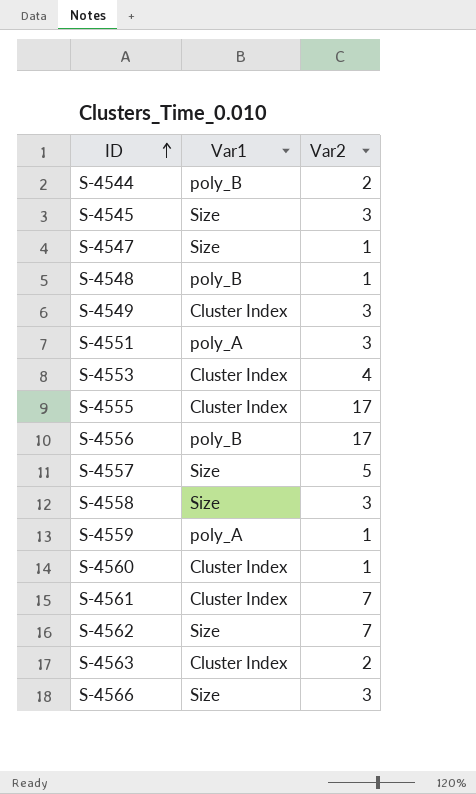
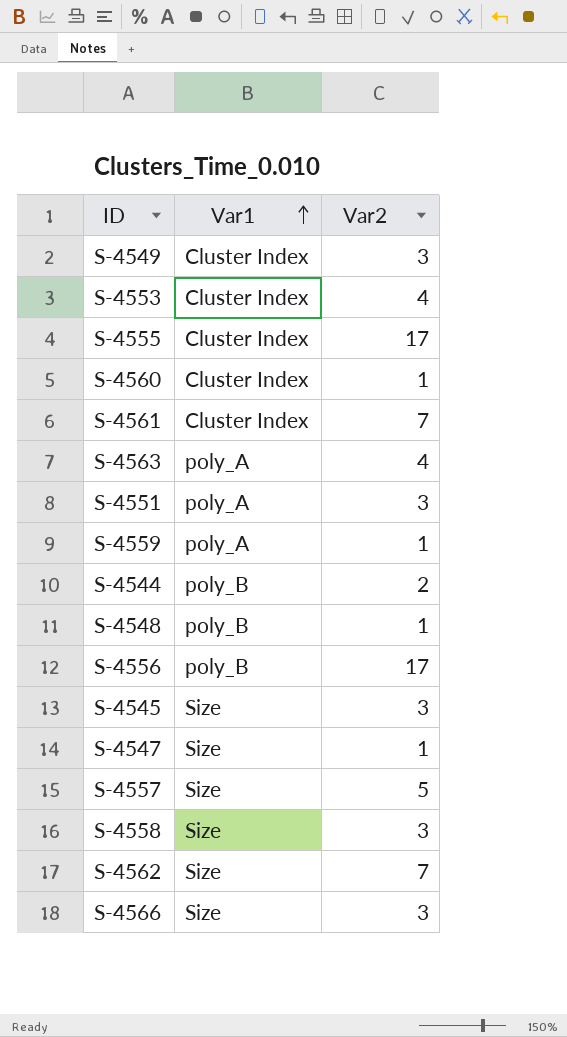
row order: ID ascending -> Var1 ascending
S-4563 | Var1: Cluster Index -> poly_A
S-4563 | Var2: 2 -> 4

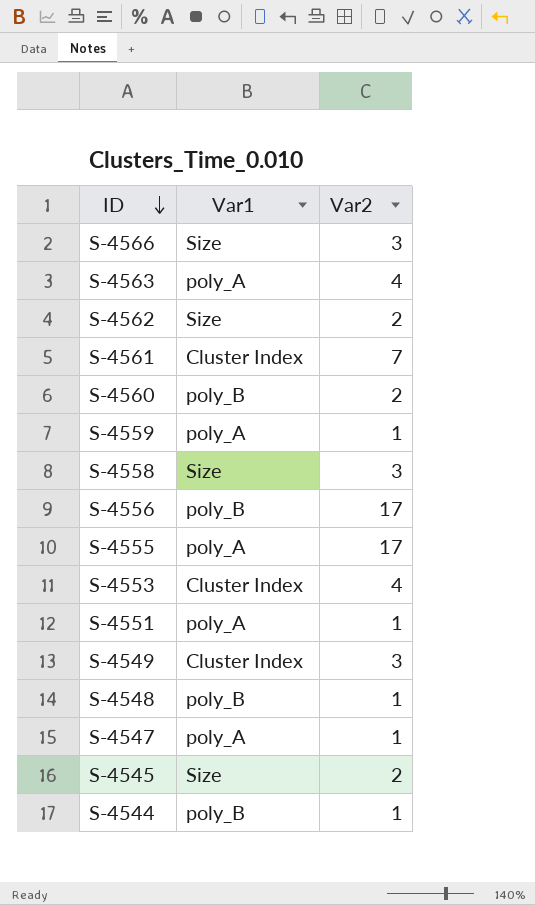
row order: Var1 ascending -> ID descending
row S-4557: Size | 5 -> none
S-4562 | Var2: 7 -> 2
S-4560 | Var1: Cluster Index -> poly_B
S-4560 | Var2: 1 -> 2
S-4555 | Var1: Cluster Index -> poly_A
S-4551 | Var2: 3 -> 1
S-4547 | Var1: Size -> poly_A
S-4545 | Var2: 3 -> 2
S-4544 | Var2: 2 -> 1

